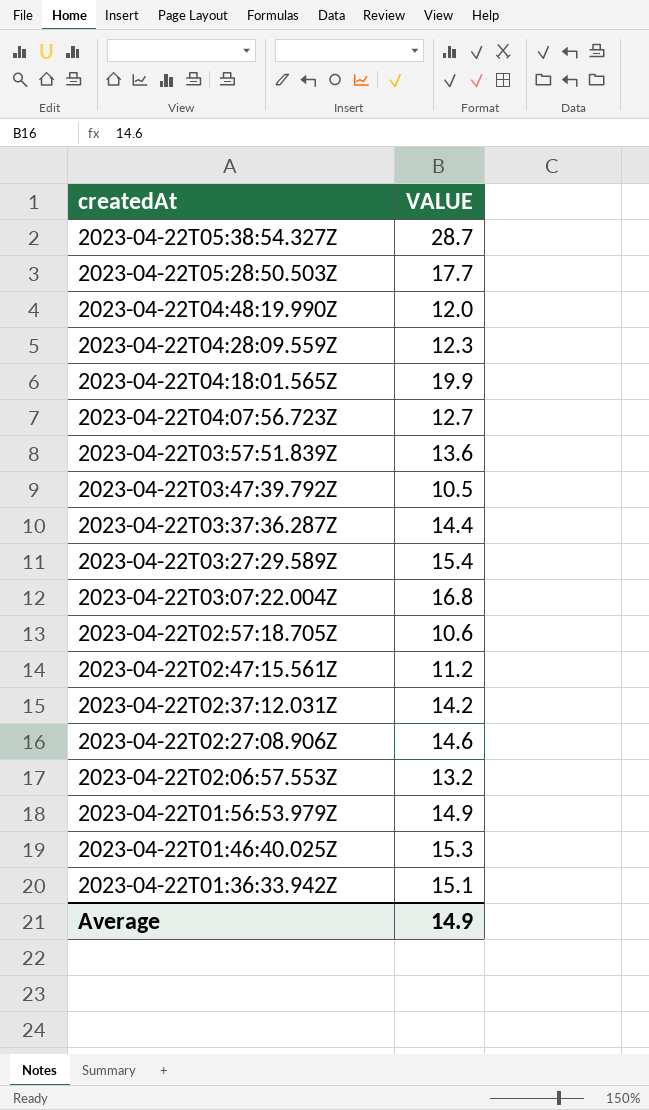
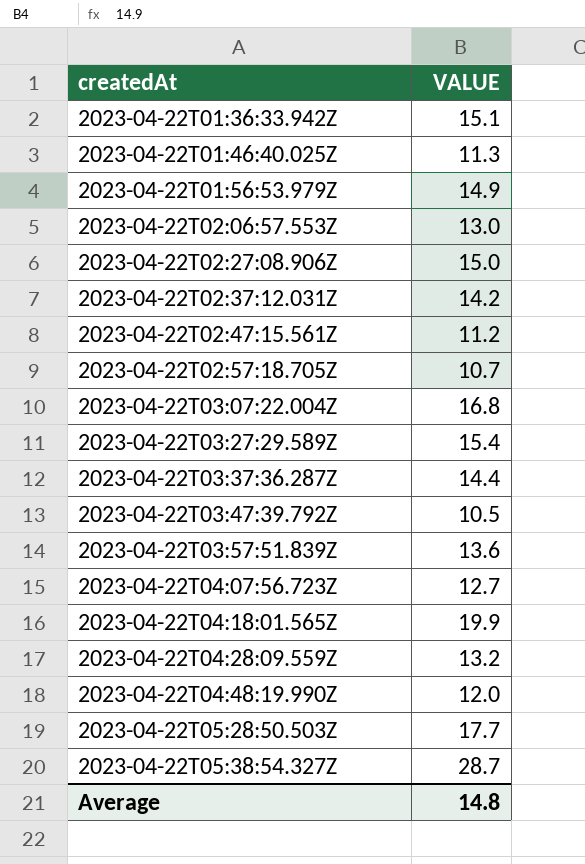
row order: createdAt descending -> createdAt ascending
2023-04-22T01:46:40.025Z | VALUE: 15.3 -> 11.3
2023-04-22T02:06:57.553Z | VALUE: 13.2 -> 13.0
2023-04-22T02:27:08.906Z | VALUE: 14.6 -> 15.0
2023-04-22T02:57:18.705Z | VALUE: 10.6 -> 10.7
2023-04-22T04:28:09.559Z | VALUE: 12.3 -> 13.2
Average | VALUE: 14.9 -> 14.8

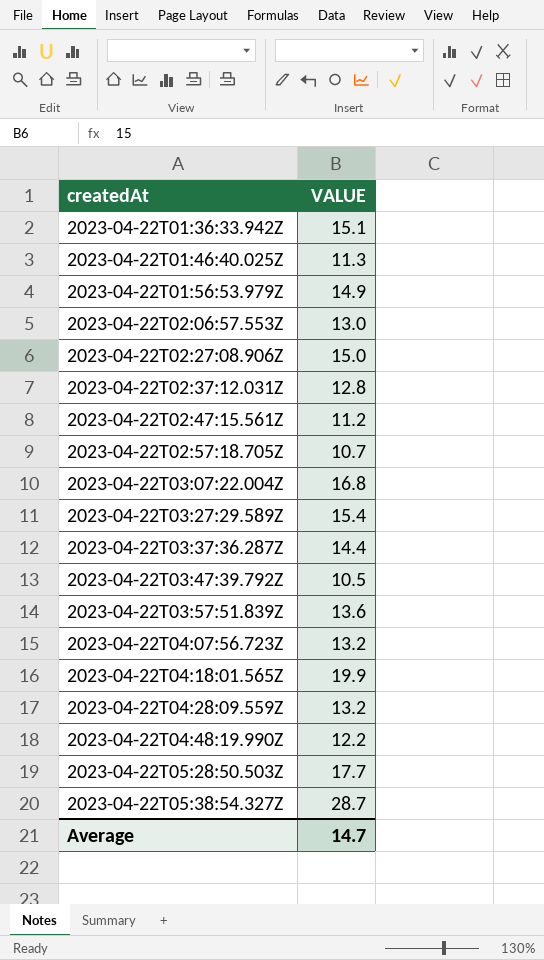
2023-04-22T02:37:12.031Z | VALUE: 14.2 -> 12.8
2023-04-22T04:07:56.723Z | VALUE: 12.7 -> 13.2
2023-04-22T04:48:19.990Z | VALUE: 12.0 -> 12.2
Average | VALUE: 14.8 -> 14.7

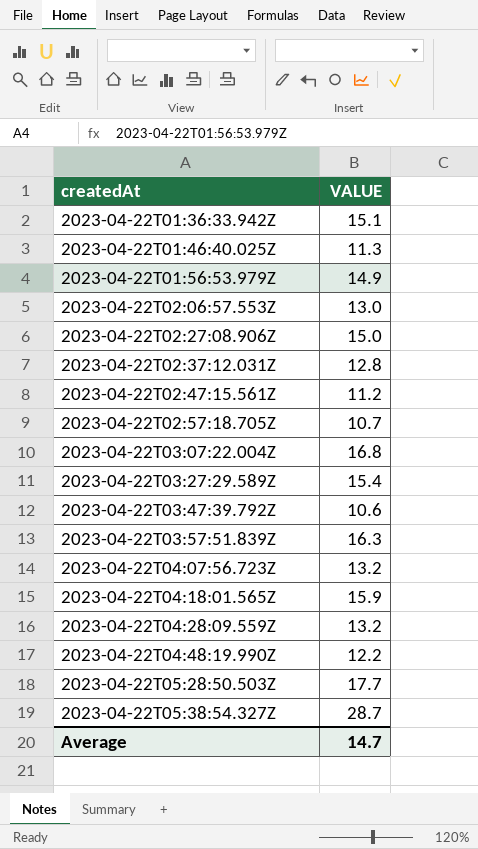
row 2023-04-22T03:37:36.287Z: 14.4 -> none
2023-04-22T03:47:39.792Z | VALUE: 10.5 -> 10.6
2023-04-22T03:57:51.839Z | VALUE: 13.6 -> 16.3
2023-04-22T04:18:01.565Z | VALUE: 19.9 -> 15.9

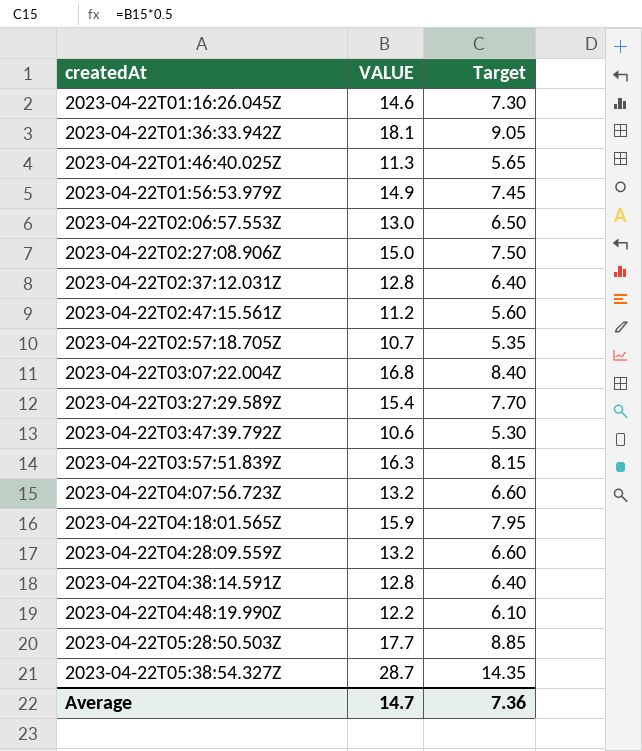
column Target | formula: none -> [VALUE] * 0.5
row 2023-04-22T01:16:26.045Z: none -> 14.6 | 7.30
2023-04-22T01:36:33.942Z | VALUE: 15.1 -> 18.1
row 2023-04-22T04:38:14.591Z: none -> 12.8 | 6.40

